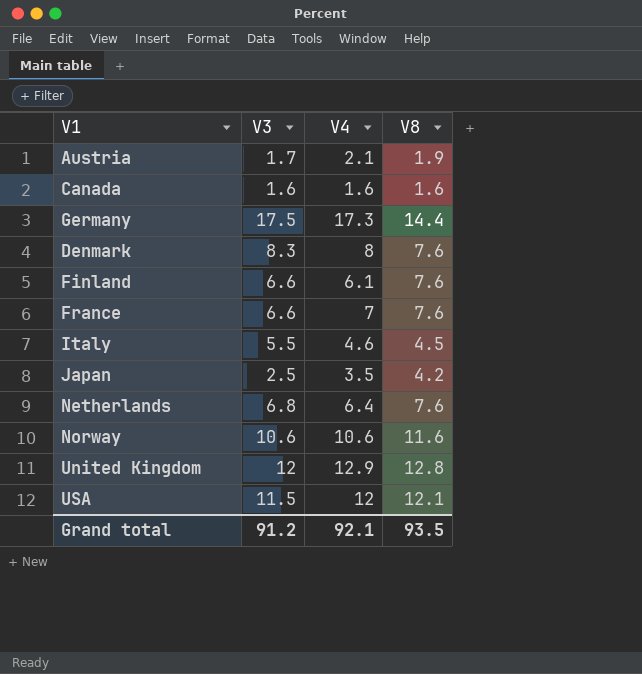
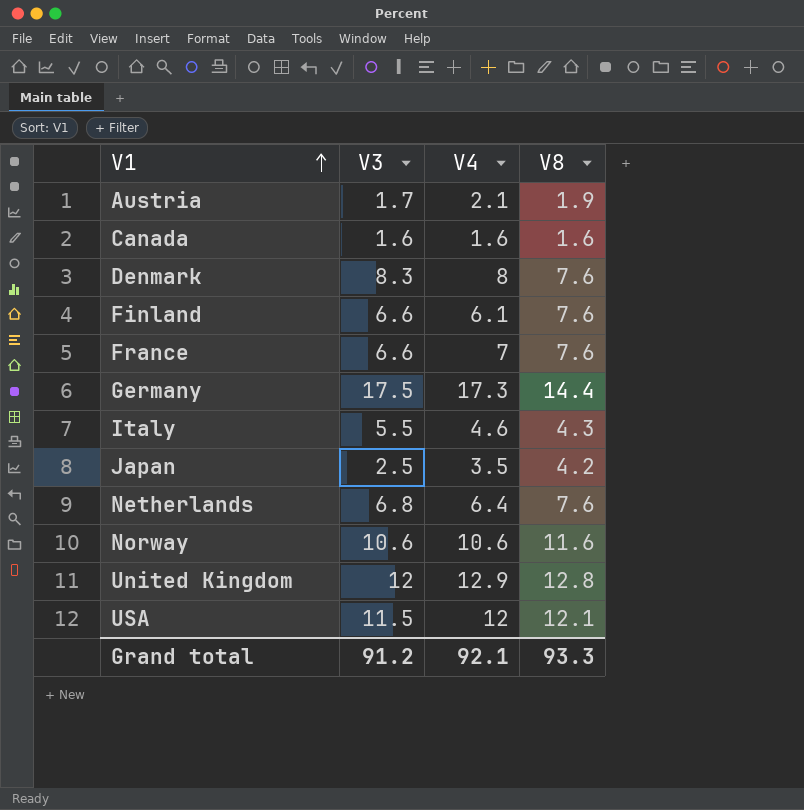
row order: none -> V1 ascending
Italy | V8: 4.5 -> 4.3
Grand total | V8: 93.5 -> 93.3

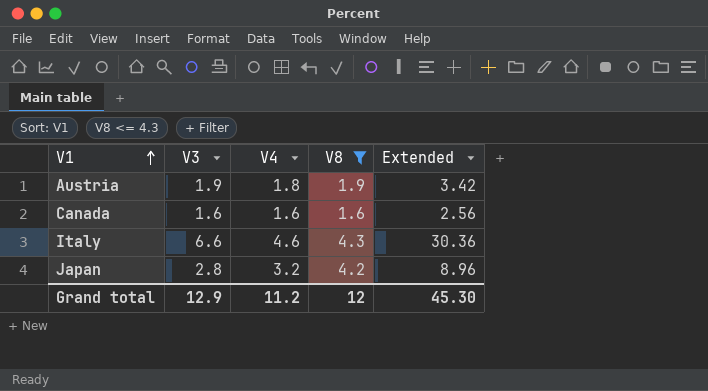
filter: none -> V8 <= 4.3
column Extended | formula: none -> [V3] * [V4]
Austria | V3: 1.7 -> 1.9
Austria | V4: 2.1 -> 1.8
Italy | V3: 5.5 -> 6.6
Japan | V3: 2.5 -> 2.8
Japan | V4: 3.5 -> 3.2
Grand total | V3: 91.2 -> 12.9
Grand total | V4: 92.1 -> 11.2
Grand total | V8: 93.3 -> 12

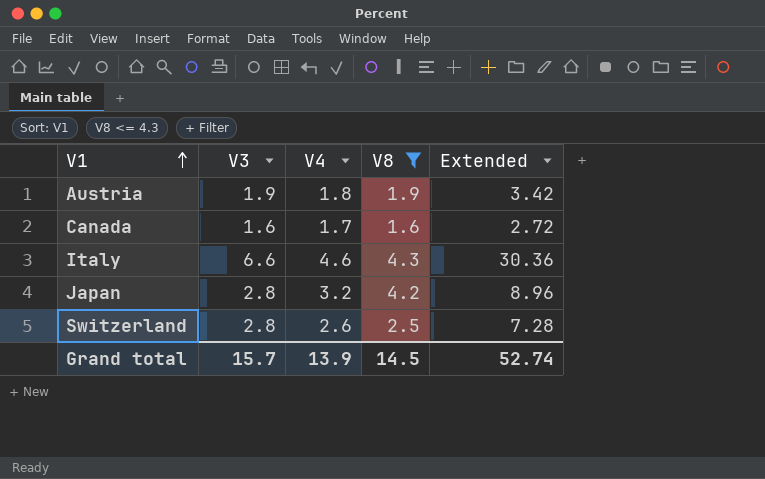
Canada | V4: 1.6 -> 1.7
Canada | Extended: 2.56 -> 2.72
row Switzerland: none -> 2.8 | 2.6 | 2.5 | 7.28
Grand total | V3: 12.9 -> 15.7
Grand total | V4: 11.2 -> 13.9
Grand total | V8: 12 -> 14.5
Grand total | Extended: 45.30 -> 52.74

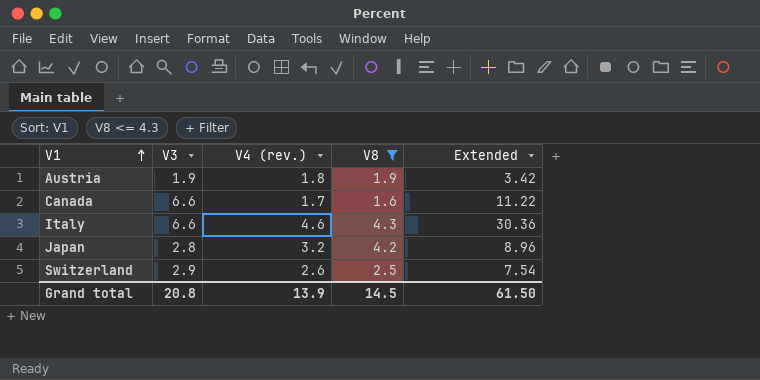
column name: V4 -> V4 (rev.)
Canada | V3: 1.6 -> 6.6
Canada | Extended: 2.72 -> 11.22
Switzerland | V3: 2.8 -> 2.9
Switzerland | Extended: 7.28 -> 7.54
Grand total | V3: 15.7 -> 20.8
Grand total | Extended: 52.74 -> 61.50

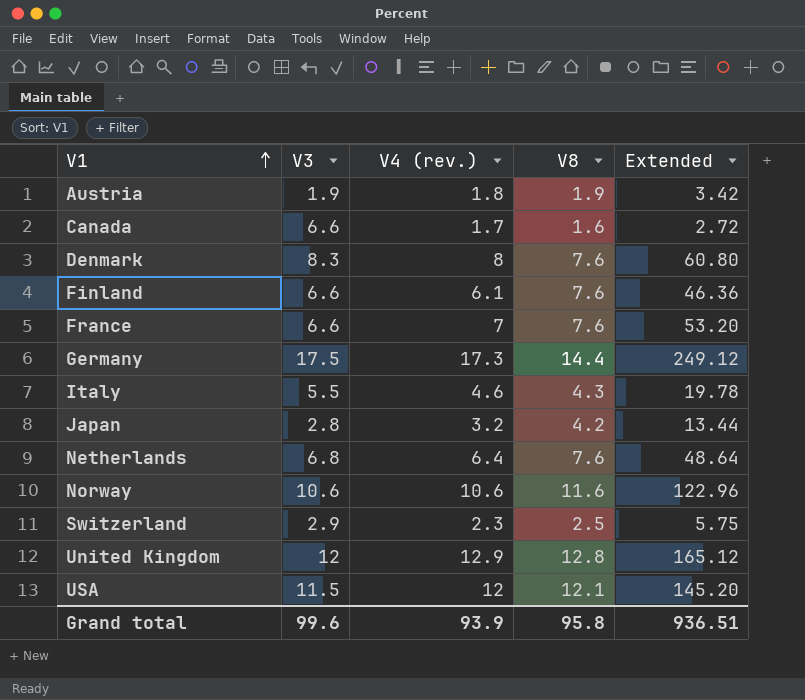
filter: V8 <= 4.3 -> none
column Extended | formula: [V3] * [V4 (rev.)] -> [V4 (rev.)] * [V8]
Italy | V3: 6.6 -> 5.5
Switzerland | V4 (rev.): 2.6 -> 2.3
Grand total | V3: 20.8 -> 99.6
Grand total | V4 (rev.): 13.9 -> 93.9
Grand total | V8: 14.5 -> 95.8
Grand total | Extended: 61.50 -> 936.51

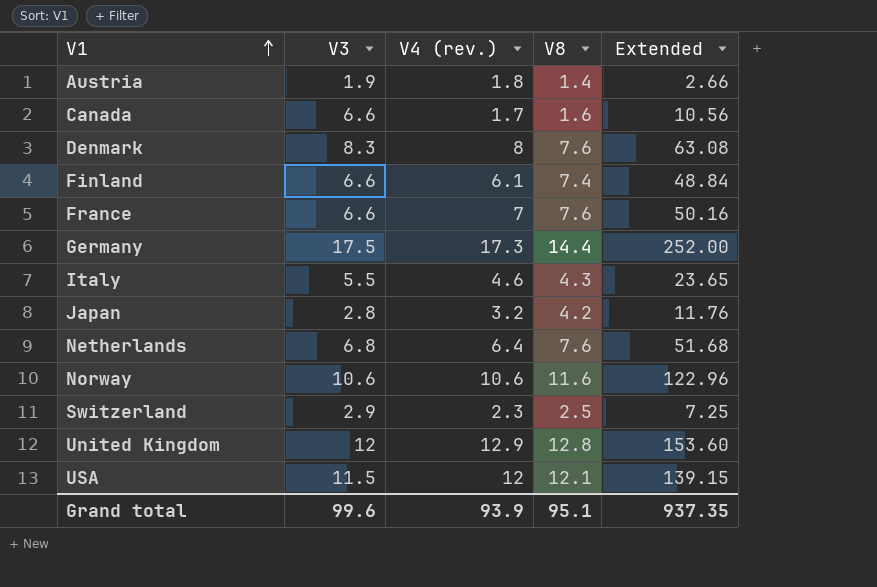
column Extended | formula: [V4 (rev.)] * [V8] -> [V3] * [V8]
Austria | V8: 1.9 -> 1.4
Finland | V8: 7.6 -> 7.4
Grand total | V8: 95.8 -> 95.1
Grand total | Extended: 936.51 -> 937.35

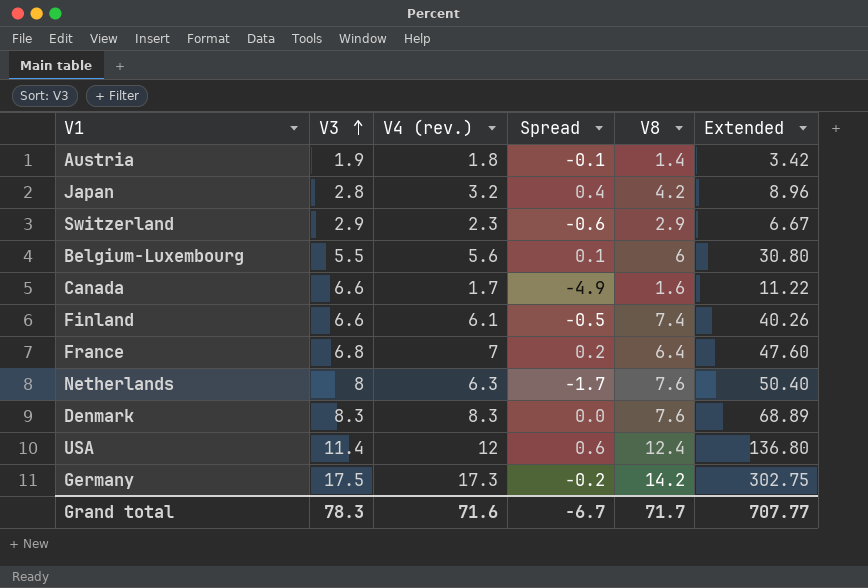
row order: V1 ascending -> V3 ascending
column Spread | formula: none -> [V4 (rev.)] - [V3]
column Extended | formula: [V3] * [V8] -> [V3] * [V4 (rev.)]
row Italy: 5.5 | 4.6 | 4.3 | 23.65 -> none
row Norway: 10.6 | 10.6 | 11.6 | 122.96 -> none
row United Kingdom: 12 | 12.9 | 12.8 | 153.60 -> none
Switzerland | V8: 2.5 -> 2.9
row Belgium-Luxembourg: none -> 5.5 | 5.6 | 0.1 | 6 | 30.80
France | V3: 6.6 -> 6.8
France | V8: 7.6 -> 6.4
Netherlands | V3: 6.8 -> 8
Netherlands | V4 (rev.): 6.4 -> 6.3
Denmark | V4 (rev.): 8 -> 8.3
USA | V3: 11.5 -> 11.4
USA | V8: 12.1 -> 12.4
Germany | V8: 14.4 -> 14.2
Grand total | V3: 99.6 -> 78.3
Grand total | V4 (rev.): 93.9 -> 71.6
Grand total | V8: 95.1 -> 71.7
Grand total | Extended: 937.35 -> 707.77

